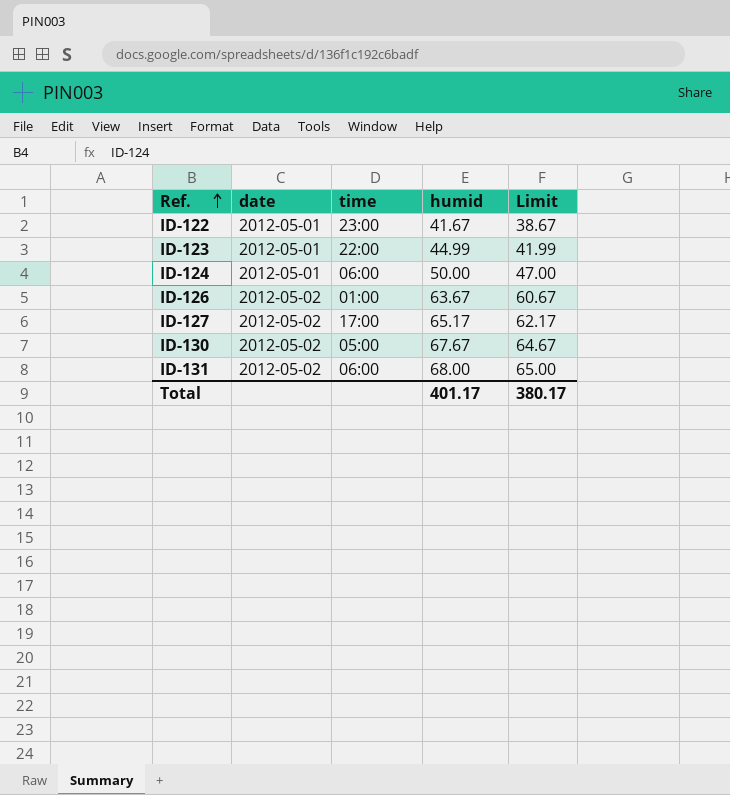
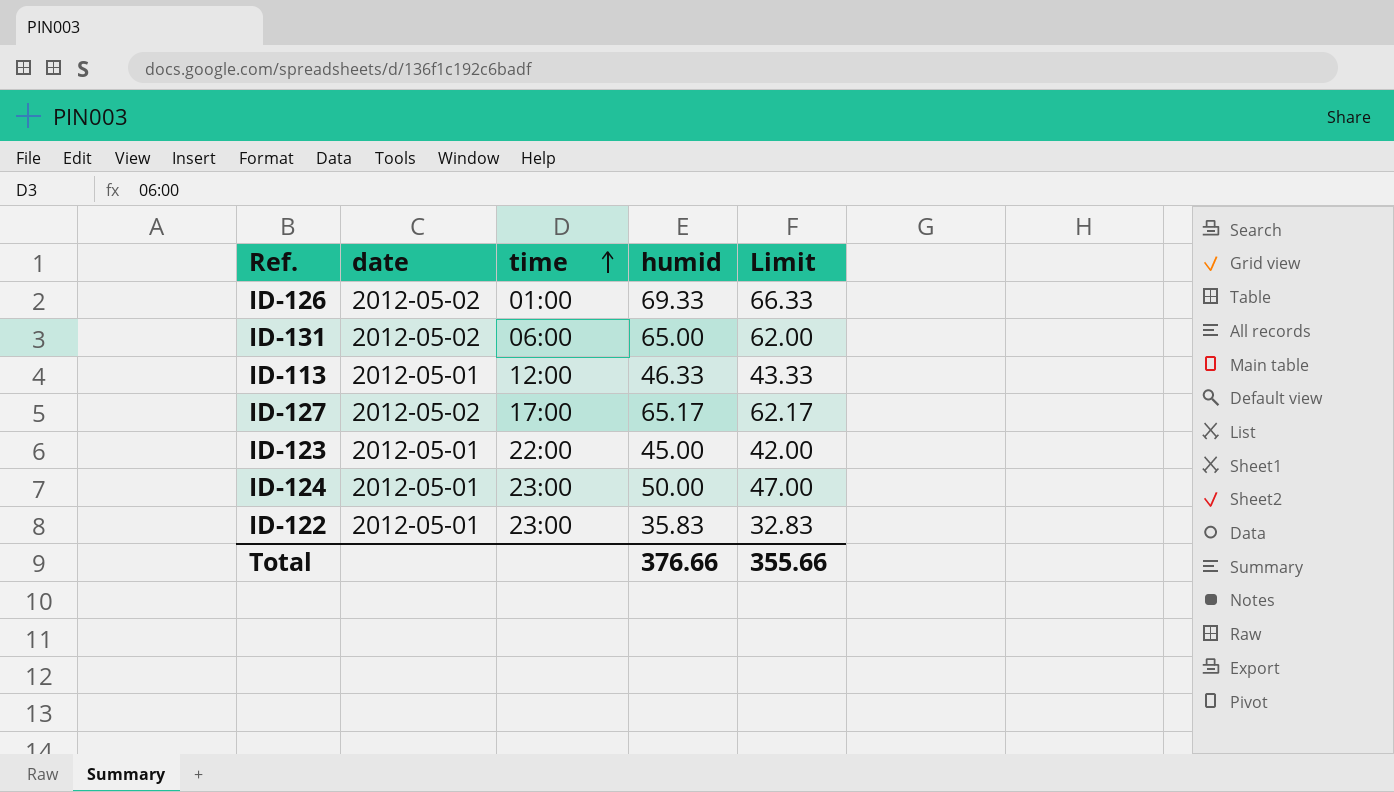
row order: Ref. ascending -> time ascending
row ID-130: 2012-05-02 | 05:00 | 67.67 | 64.67 -> none
ID-126 | humid: 63.67 -> 69.33
ID-126 | Limit: 60.67 -> 66.33
ID-131 | humid: 68.00 -> 65.00
ID-131 | Limit: 65.00 -> 62.00
row ID-113: none -> 2012-05-01 | 12:00 | 46.33 | 43.33
ID-123 | humid: 44.99 -> 45.00
ID-123 | Limit: 41.99 -> 42.00
ID-124 | time: 06:00 -> 23:00
ID-122 | humid: 41.67 -> 35.83
ID-122 | Limit: 38.67 -> 32.83
Total | humid: 401.17 -> 376.66
Total | Limit: 380.17 -> 355.66

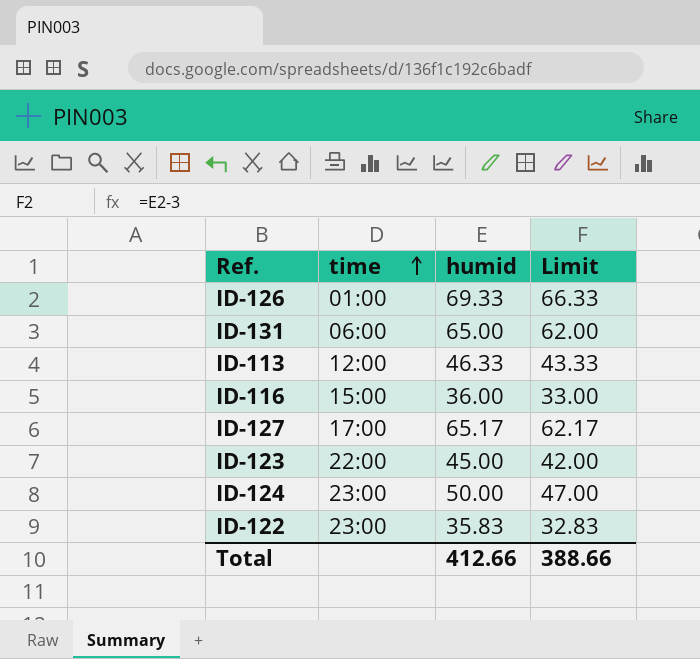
column date | position: 2 -> none
row ID-116: none -> 15:00 | 36.00 | 33.00
Total | humid: 376.66 -> 412.66
Total | Limit: 355.66 -> 388.66

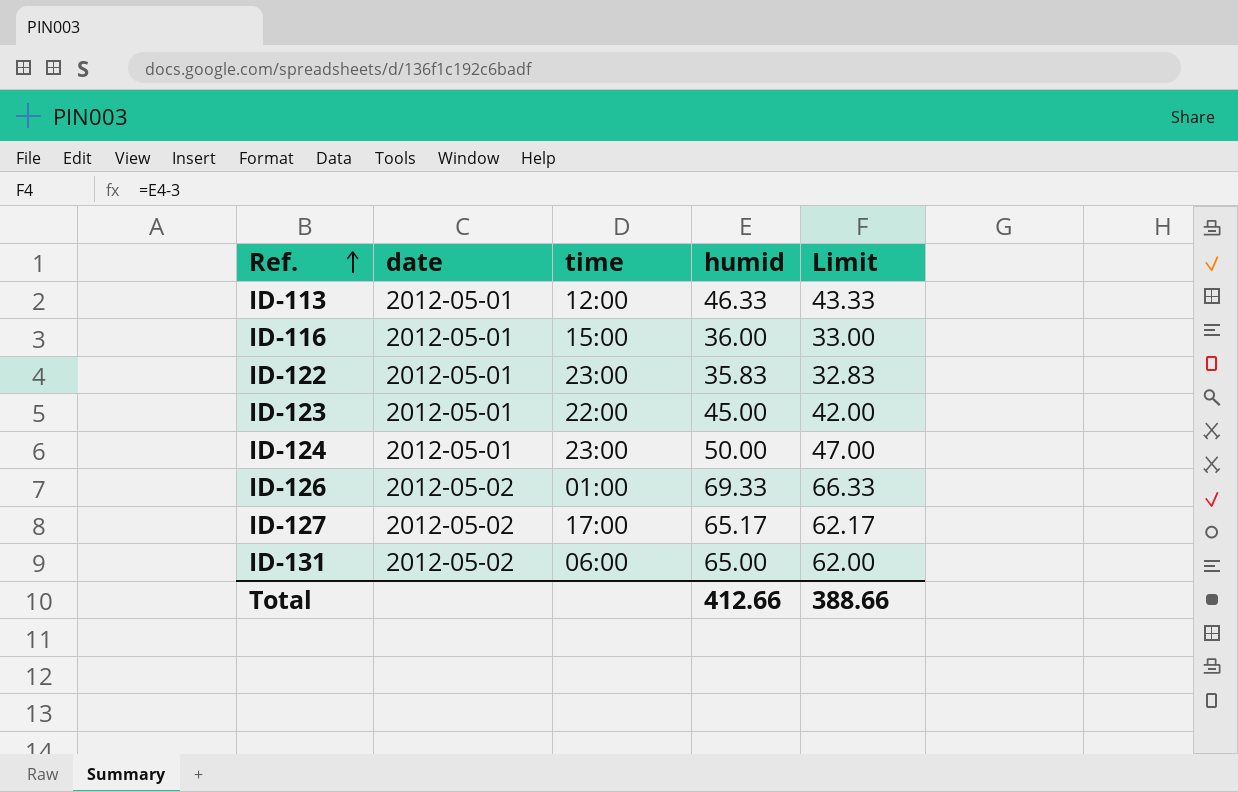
row order: time ascending -> Ref. ascending
column date | position: none -> 2

